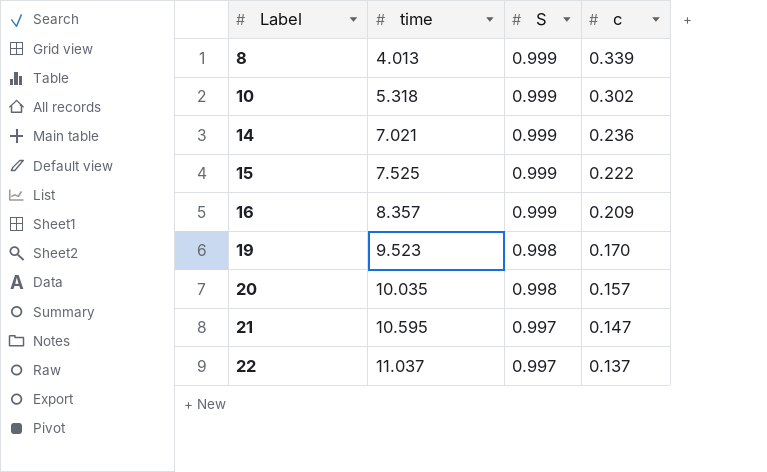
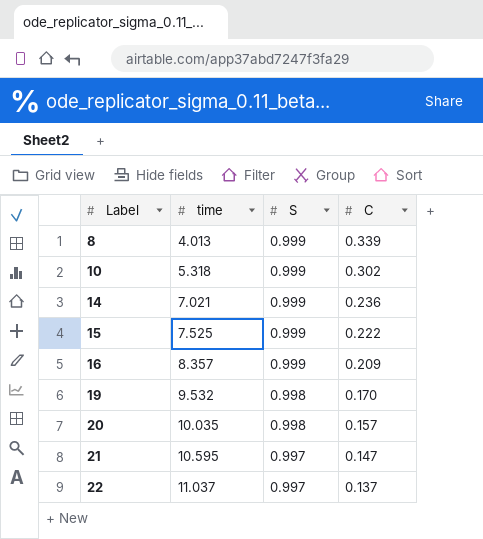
column name: c -> C
19 | time: 9.523 -> 9.532

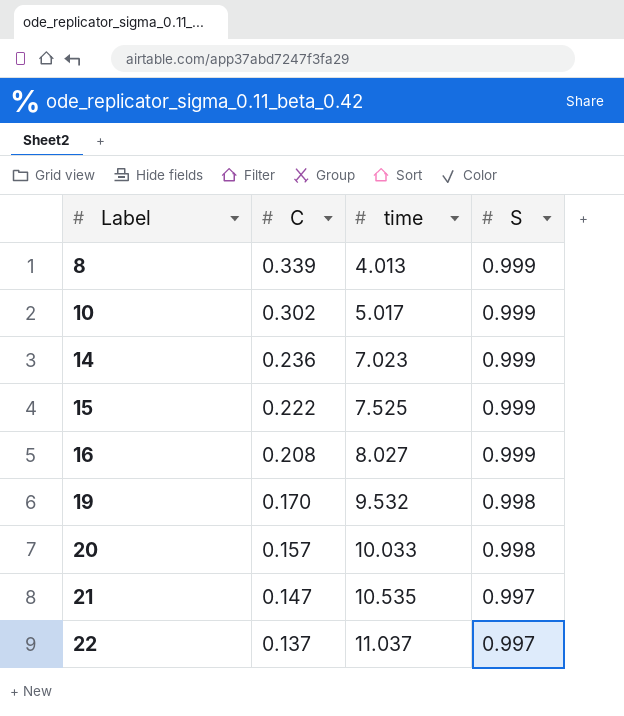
column C | position: 4 -> 2
10 | time: 5.318 -> 5.017
14 | time: 7.021 -> 7.023
16 | C: 0.209 -> 0.208
16 | time: 8.357 -> 8.027
20 | time: 10.035 -> 10.033
21 | time: 10.595 -> 10.535

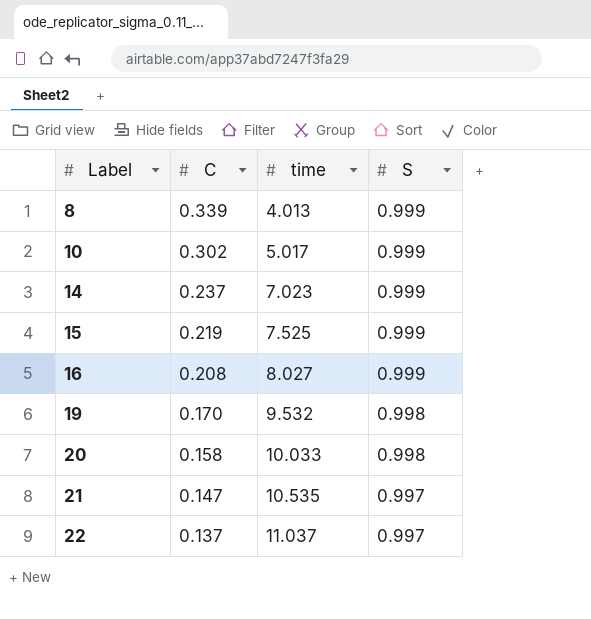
14 | C: 0.236 -> 0.237
15 | C: 0.222 -> 0.219
20 | C: 0.157 -> 0.158

